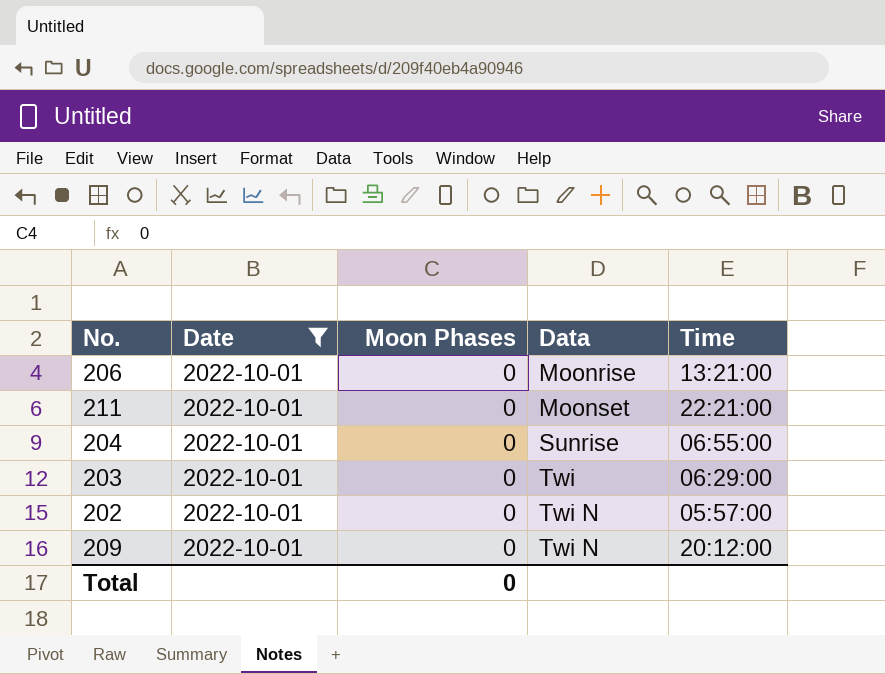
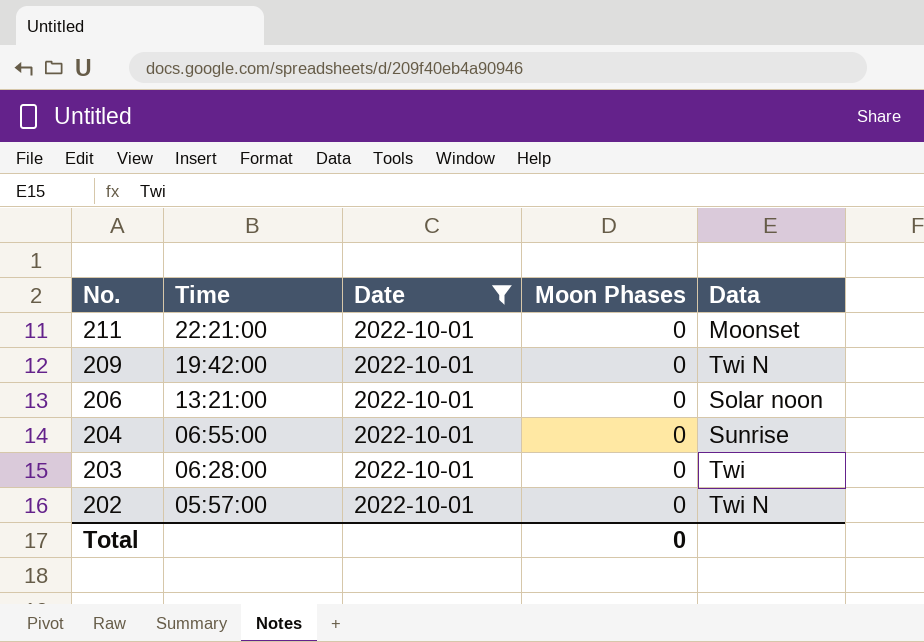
row order: Data ascending -> No. descending
column Time | position: 5 -> 2
209 | Time: 20:12:00 -> 19:42:00
206 | Data: Moonrise -> Solar noon
203 | Time: 06:29:00 -> 06:28:00

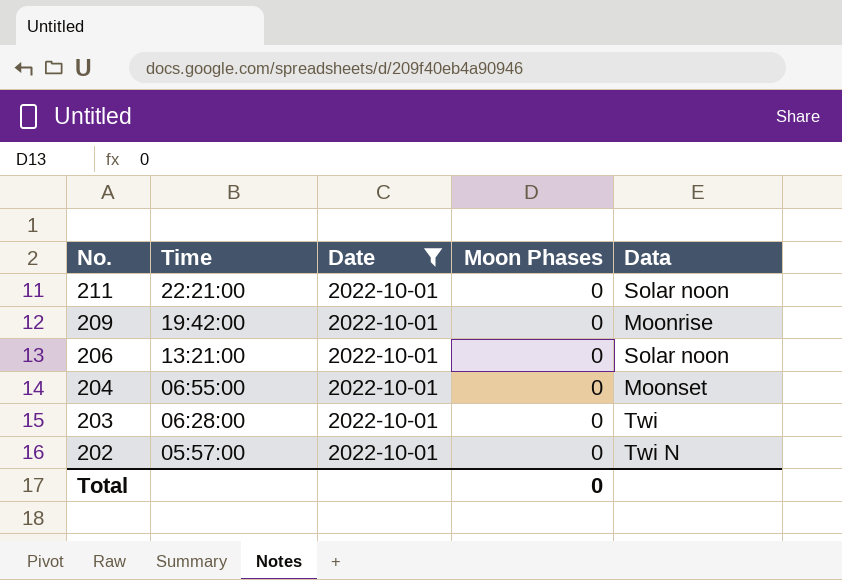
211 | Data: Moonset -> Solar noon
209 | Data: Twi N -> Moonrise
204 | Data: Sunrise -> Moonset

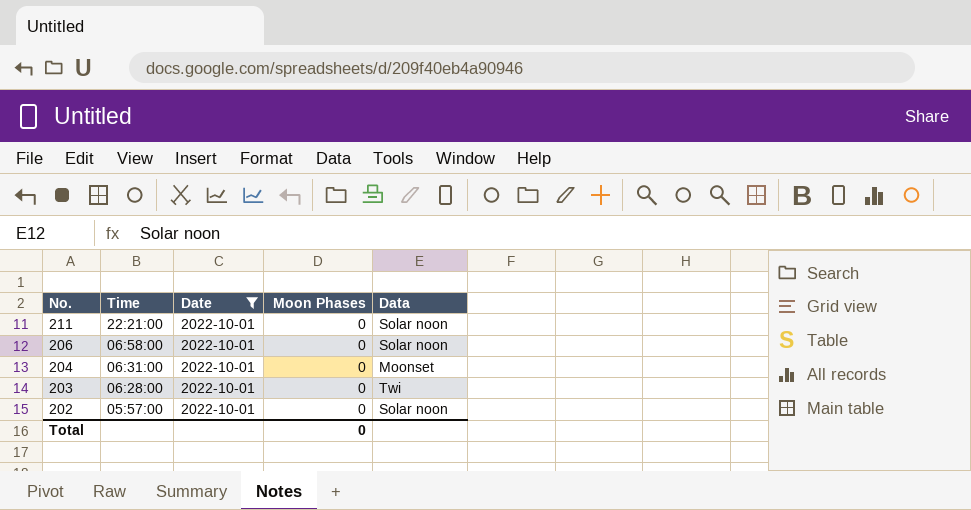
row 209: 19:42:00 | 2022-10-01 | 0 | Moonrise -> none
206 | Time: 13:21:00 -> 06:58:00
204 | Time: 06:55:00 -> 06:31:00
202 | Data: Twi N -> Solar noon

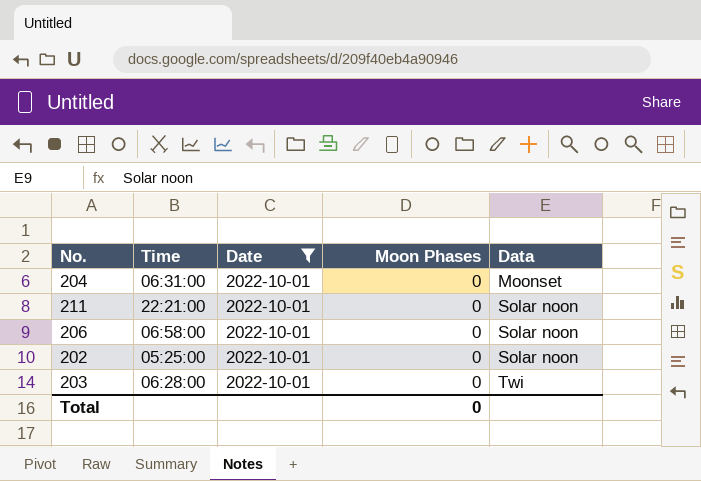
row order: No. descending -> Data ascending
202 | Time: 05:57:00 -> 05:25:00

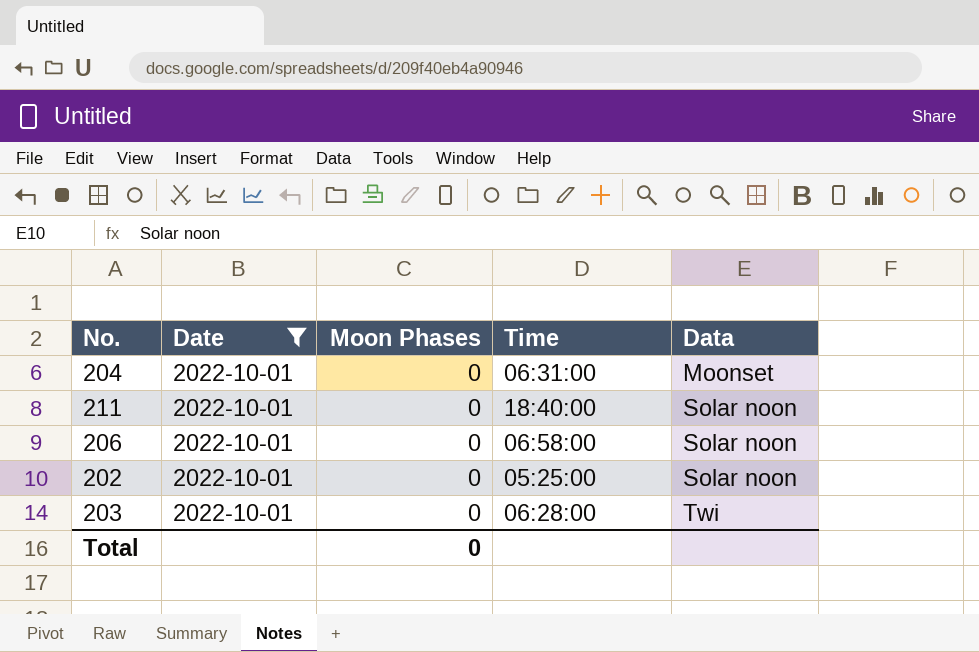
column Time | position: 2 -> 4
211 | Time: 22:21:00 -> 18:40:00

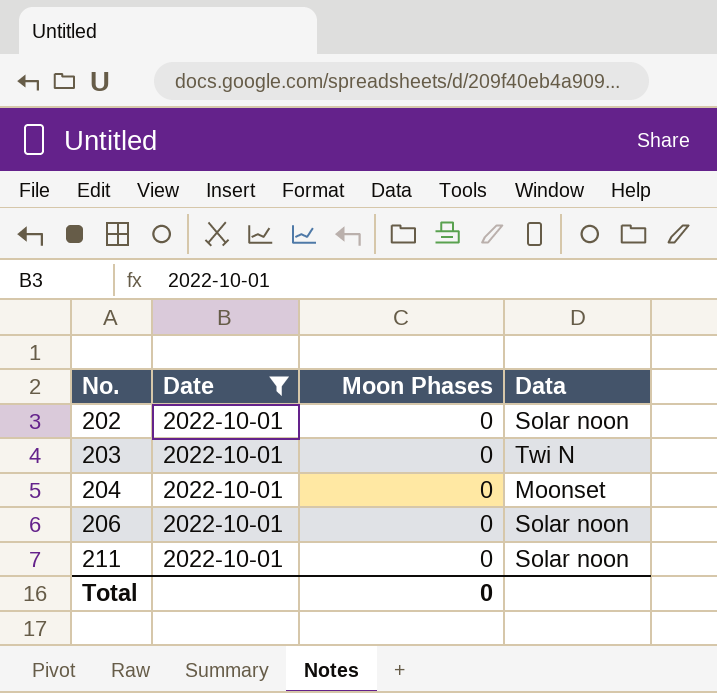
row order: Data ascending -> No. ascending
column Time | position: 4 -> none
203 | Data: Twi -> Twi N

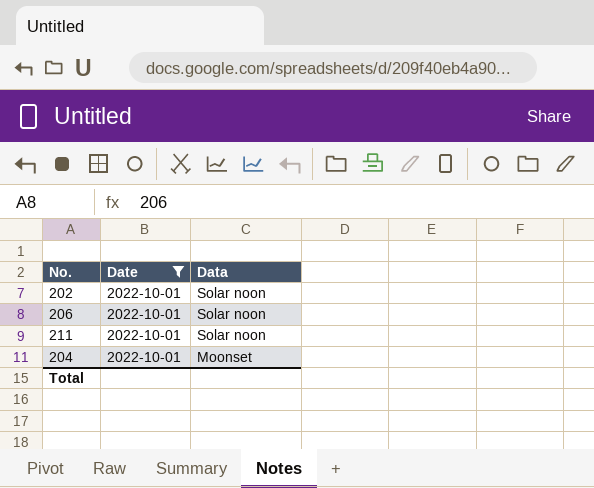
row order: No. ascending -> Data descending
column Moon Phases | position: 3 -> none
row 203: 2022-10-01 | 0 | Twi N -> none

